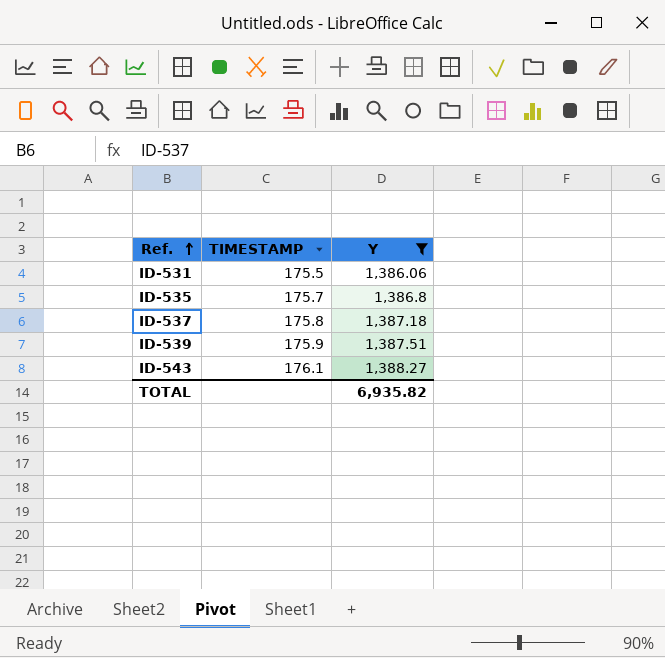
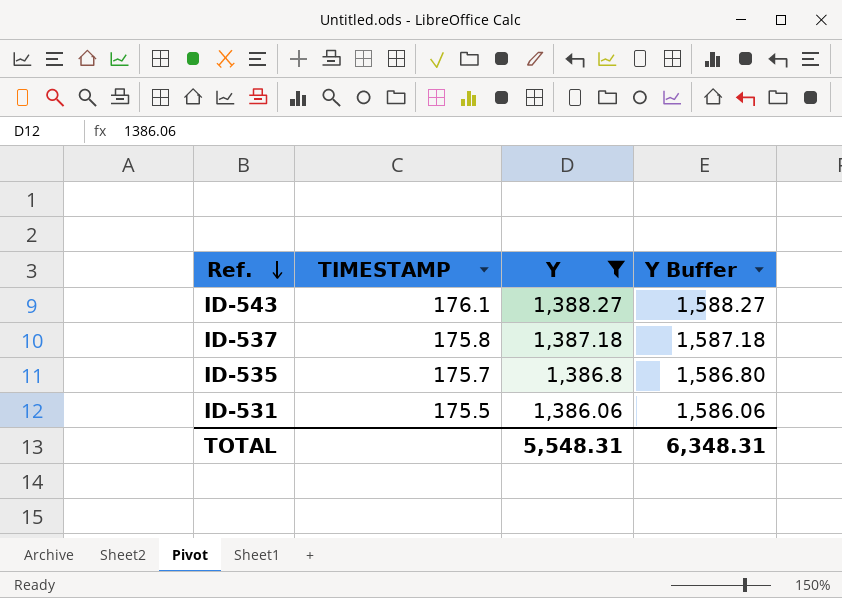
row order: Ref. ascending -> Ref. descending
column Y Buffer | formula: none -> [Y] + 200
row ID-539: 175.9 | 1,387.51 -> none
TOTAL | Y: 6,935.82 -> 5,548.31

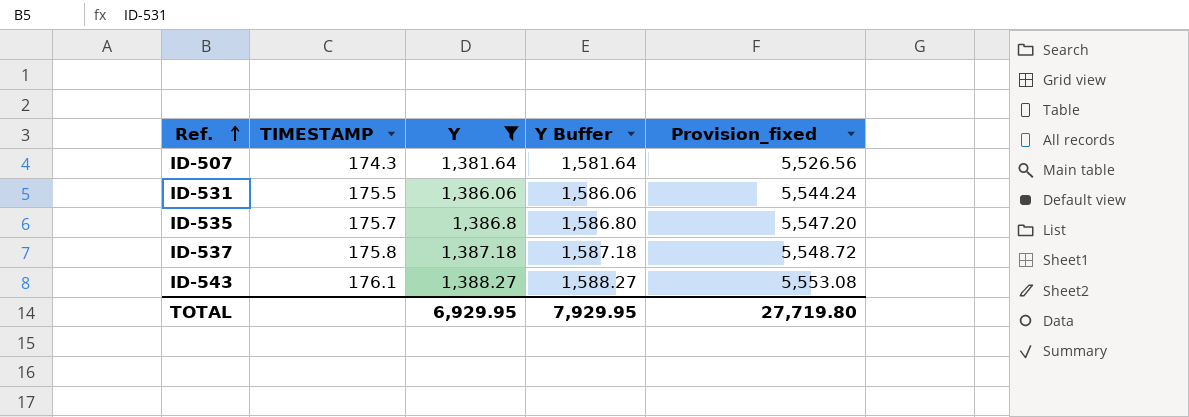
row order: Ref. descending -> Ref. ascending
column Provision_fixed | formula: none -> [Y] * 4
row ID-507: none -> 174.3 | 1,381.64 | 1,581.64 | 5,526.56
TOTAL | Y: 5,548.31 -> 6,929.95
TOTAL | Y Buffer: 6,348.31 -> 7,929.95

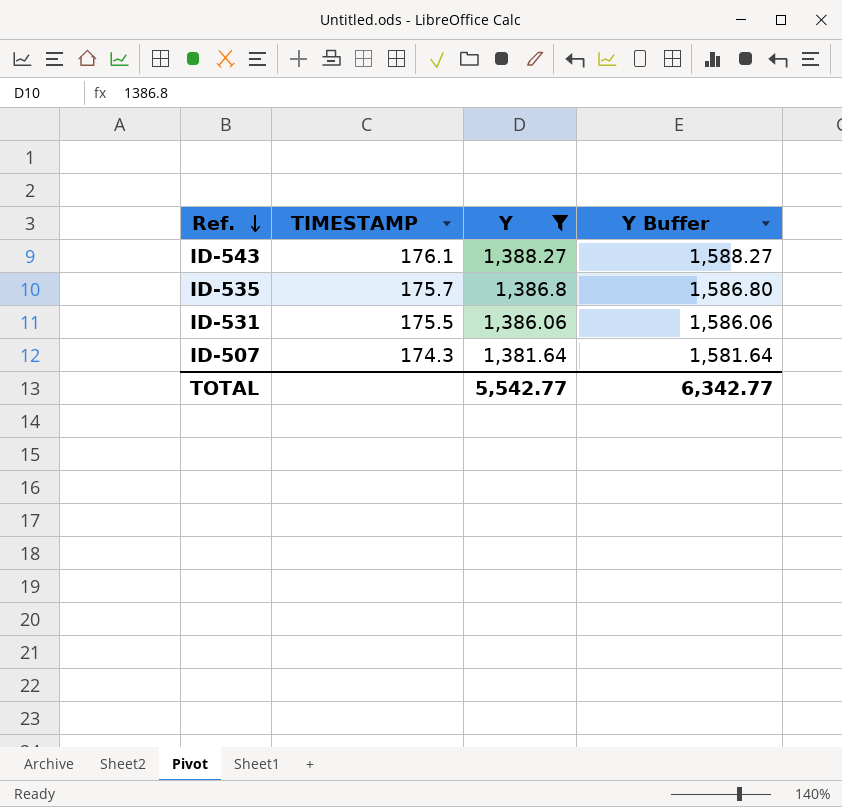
row order: Ref. ascending -> Ref. descending
column Provision_fixed | formula: [Y] * 4 -> none
row ID-537: 175.8 | 1,387.18 | 1,587.18 | 5,548.72 -> none
TOTAL | Y: 6,929.95 -> 5,542.77
TOTAL | Y Buffer: 7,929.95 -> 6,342.77

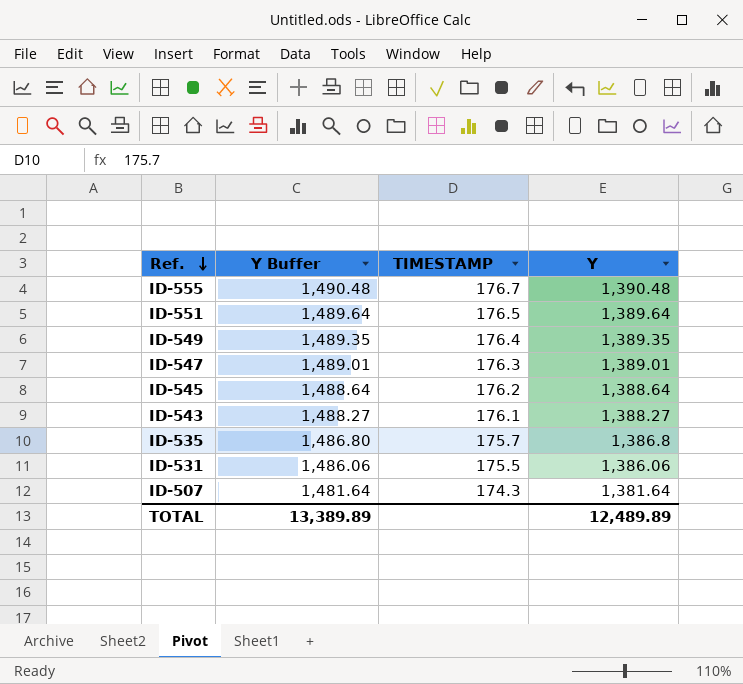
filter: Y <= 1,388.27 -> none
column Y Buffer | formula: [Y] + 200 -> [Y] + 100
column Y Buffer | position: 4 -> 2
TOTAL | Y Buffer: 6,342.77 -> 13,389.89
TOTAL | Y: 5,542.77 -> 12,489.89

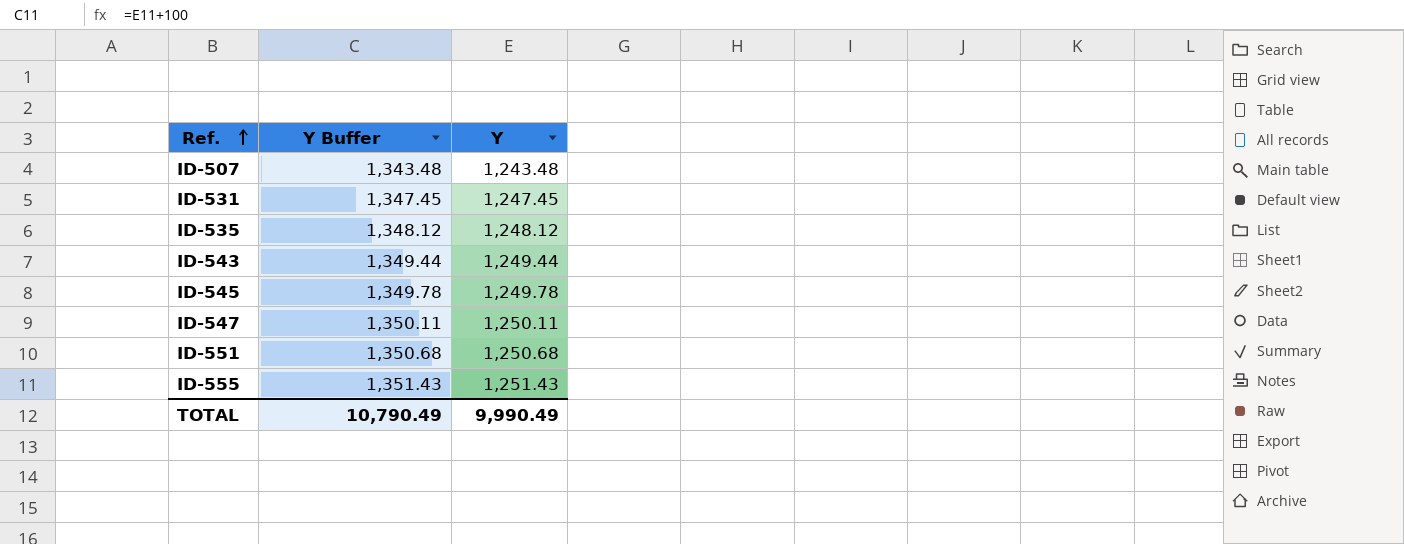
row order: Ref. descending -> Ref. ascending
column TIMESTAMP | position: 3 -> none
row ID-549: 1,489.35 | 176.4 | 1,389.35 -> none
ID-507 | Y Buffer: 1,481.64 -> 1,343.48
ID-507 | Y: 1,381.64 -> 1,243.48
ID-531 | Y Buffer: 1,486.06 -> 1,347.45
ID-531 | Y: 1,386.06 -> 1,247.45
ID-535 | Y Buffer: 1,486.80 -> 1,348.12
ID-535 | Y: 1,386.8 -> 1,248.12
ID-543 | Y Buffer: 1,488.27 -> 1,349.44
ID-543 | Y: 1,388.27 -> 1,249.44
ID-545 | Y Buffer: 1,488.64 -> 1,349.78
ID-545 | Y: 1,388.64 -> 1,249.78
ID-547 | Y Buffer: 1,489.01 -> 1,350.11
ID-547 | Y: 1,389.01 -> 1,250.11
ID-551 | Y Buffer: 1,489.64 -> 1,350.68
ID-551 | Y: 1,389.64 -> 1,250.68
ID-555 | Y Buffer: 1,490.48 -> 1,351.43
ID-555 | Y: 1,390.48 -> 1,251.43
TOTAL | Y Buffer: 13,389.89 -> 10,790.49
TOTAL | Y: 12,489.89 -> 9,990.49

